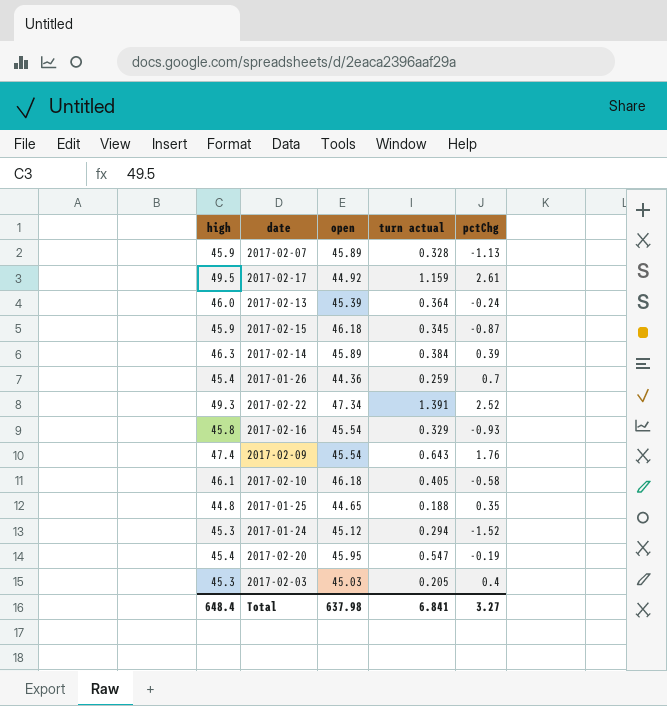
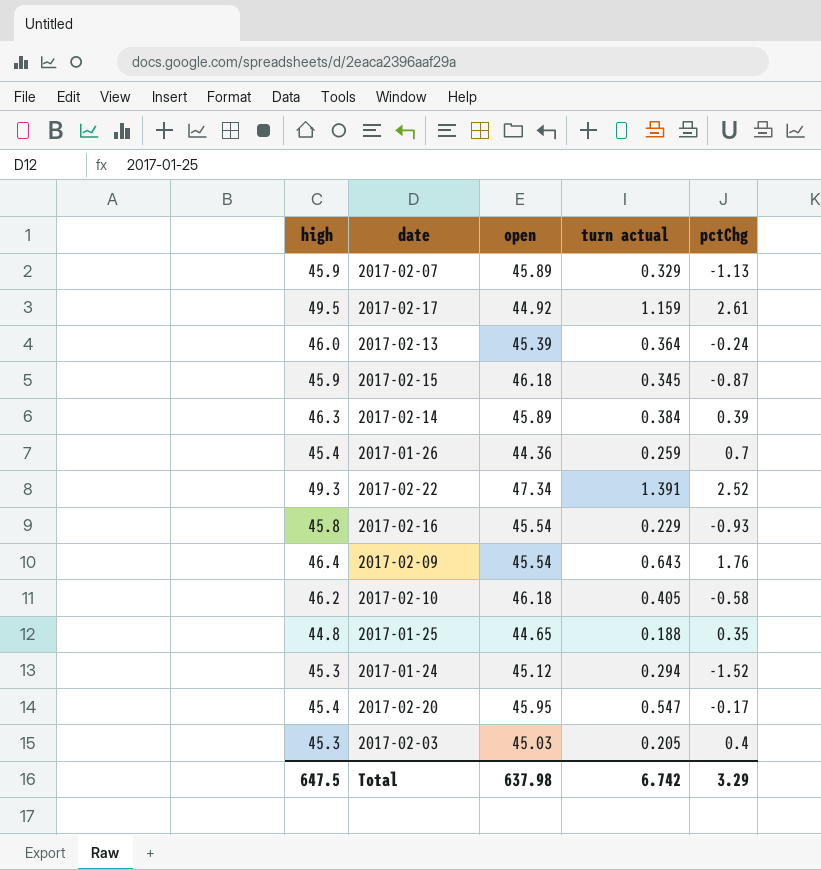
2017-02-07 | turn actual: 0.328 -> 0.329
2017-02-16 | turn actual: 0.329 -> 0.229
2017-02-09 | high: 47.4 -> 46.4
2017-02-10 | high: 46.1 -> 46.2
2017-02-20 | pctChg: -0.19 -> -0.17
Total | high: 648.4 -> 647.5
Total | turn actual: 6.841 -> 6.742
Total | pctChg: 3.27 -> 3.29

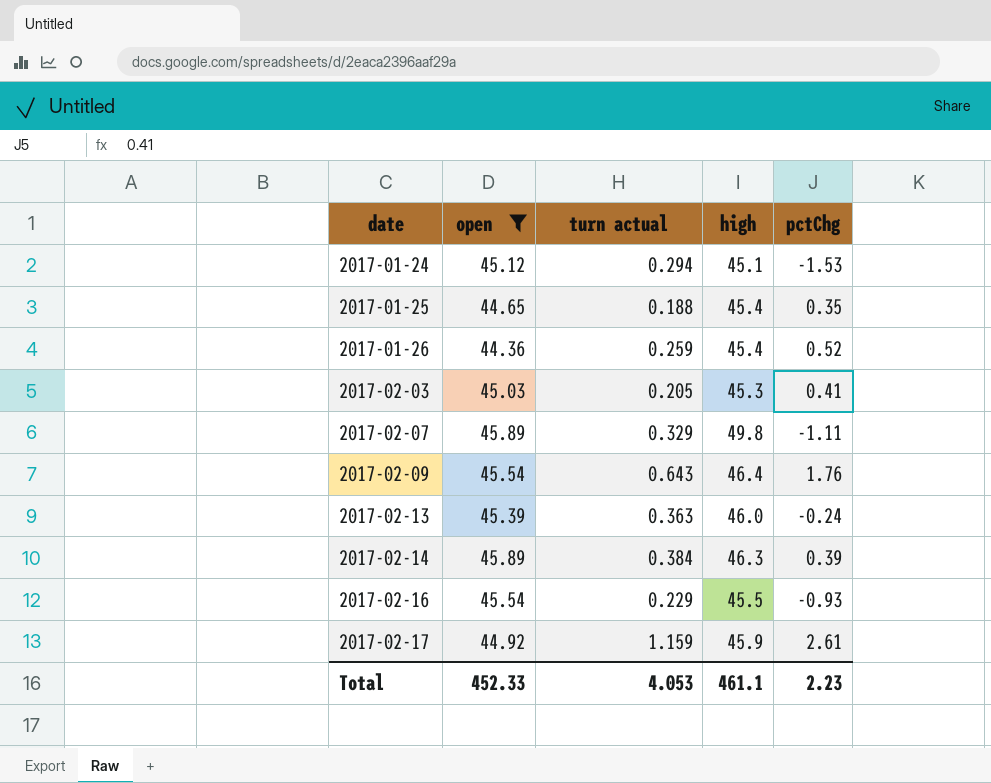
filter: none -> open <= 45.89
row order: none -> date ascending
column high | position: 1 -> 4
2017-01-24 | high: 45.3 -> 45.1
2017-01-24 | pctChg: -1.52 -> -1.53
2017-01-25 | high: 44.8 -> 45.4
2017-01-26 | pctChg: 0.7 -> 0.52
2017-02-03 | pctChg: 0.4 -> 0.41
2017-02-07 | high: 45.9 -> 49.8
2017-02-07 | pctChg: -1.13 -> -1.11
2017-02-13 | turn actual: 0.364 -> 0.363
2017-02-16 | high: 45.8 -> 45.5
2017-02-17 | high: 49.5 -> 45.9
Total | open: 637.98 -> 452.33
Total | turn actual: 6.742 -> 4.053
Total | high: 647.5 -> 461.1
Total | pctChg: 3.29 -> 2.23

